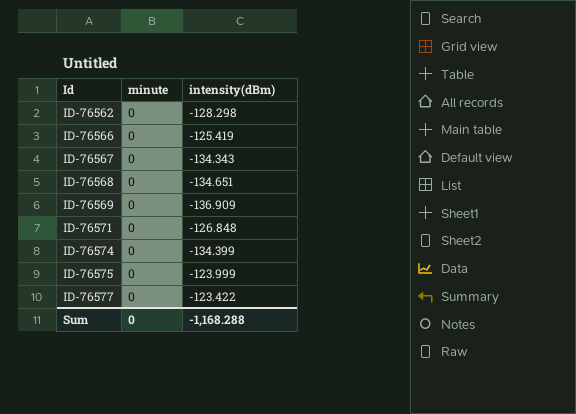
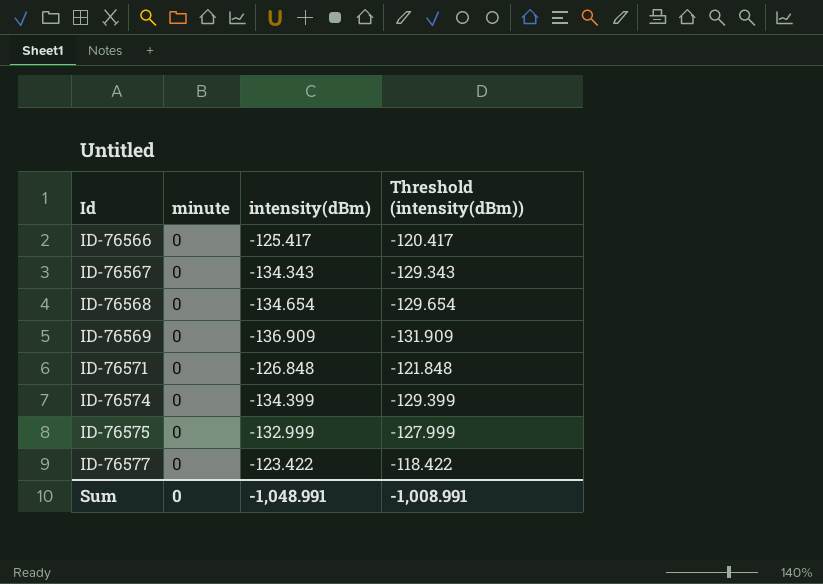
column Threshold (intensity(dBm)) | formula: none -> [intensity(dBm)] + 5
row ID-76562: 0 | -128.298 -> none
ID-76566 | intensity(dBm): -125.419 -> -125.417
ID-76568 | intensity(dBm): -134.651 -> -134.654
ID-76575 | intensity(dBm): -123.999 -> -132.999
Sum | intensity(dBm): -1,168.288 -> -1,048.991

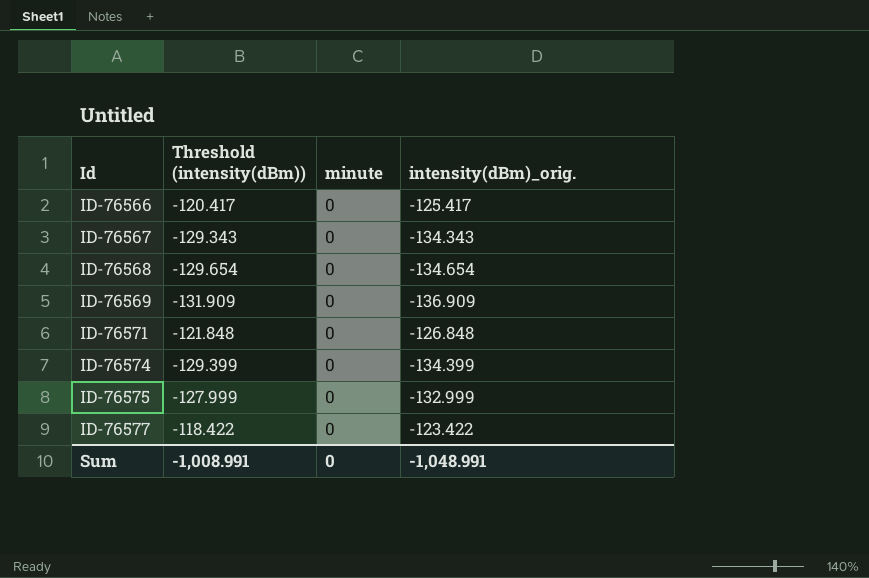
column Threshold (intensity(dBm)) | position: 4 -> 2
column name: intensity(dBm) -> intensity(dBm)_orig.

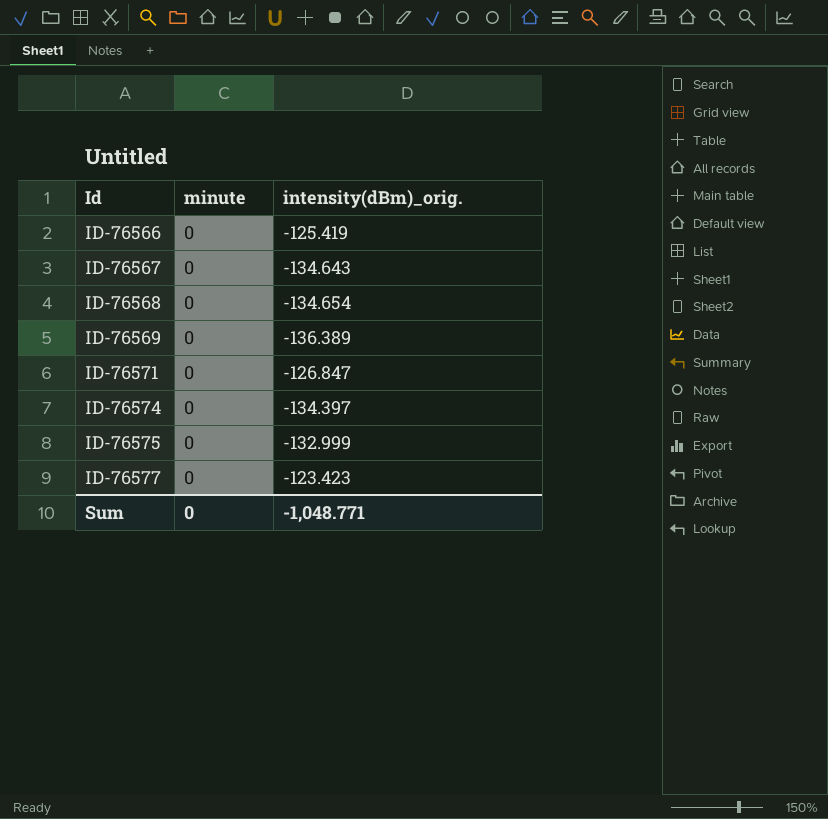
column Threshold (intensity(dBm)) | formula: [intensity(dBm)_orig.] + 5 -> none
ID-76566 | intensity(dBm)_orig.: -125.417 -> -125.419
ID-76567 | intensity(dBm)_orig.: -134.343 -> -134.643
ID-76569 | intensity(dBm)_orig.: -136.909 -> -136.389
ID-76571 | intensity(dBm)_orig.: -126.848 -> -126.847
ID-76574 | intensity(dBm)_orig.: -134.399 -> -134.397
ID-76577 | intensity(dBm)_orig.: -123.422 -> -123.423
Sum | intensity(dBm)_orig.: -1,048.991 -> -1,048.771

